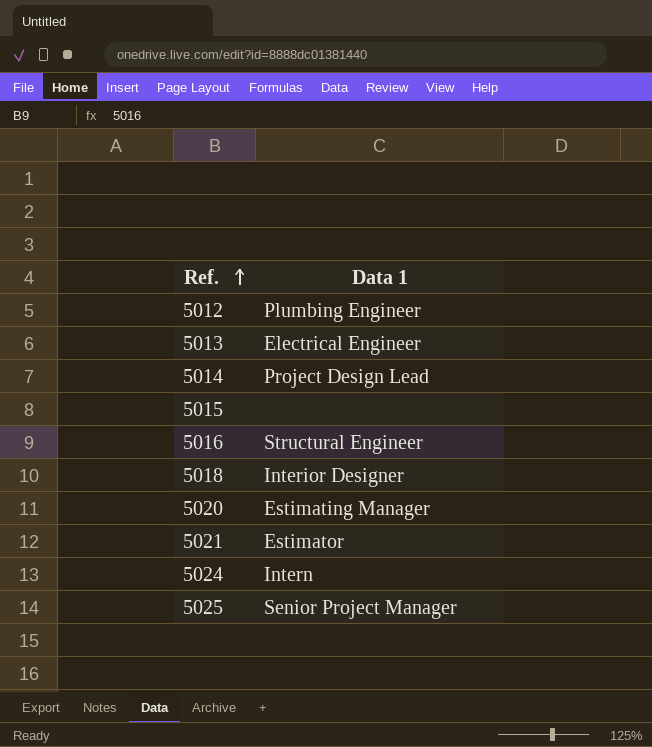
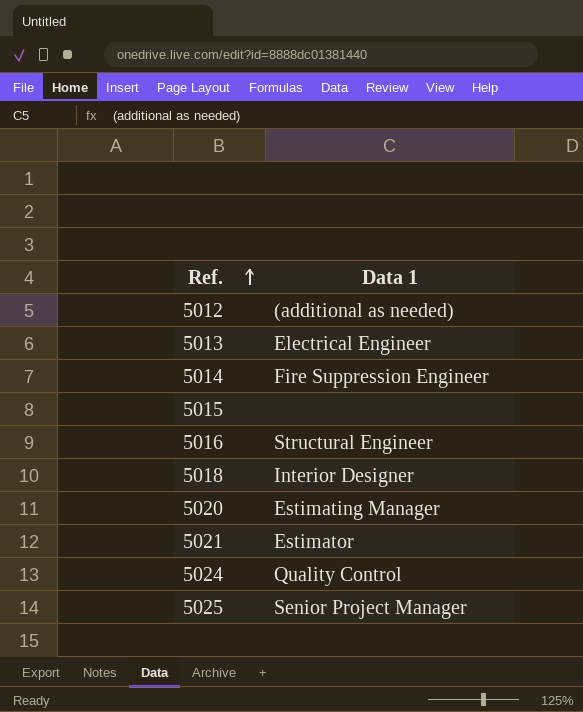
5012 | Data 1: Plumbing Engineer -> (additional as needed)
5014 | Data 1: Project Design Lead -> Fire Suppression Engineer
5024 | Data 1: Intern -> Quality Control

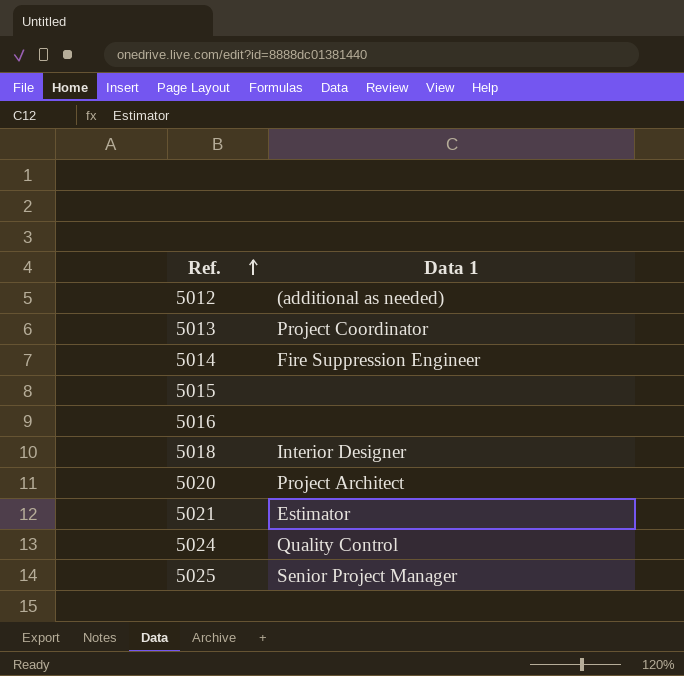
5013 | Data 1: Electrical Engineer -> Project Coordinator
5016 | Data 1: Structural Engineer -> none
5020 | Data 1: Estimating Manager -> Project Architect

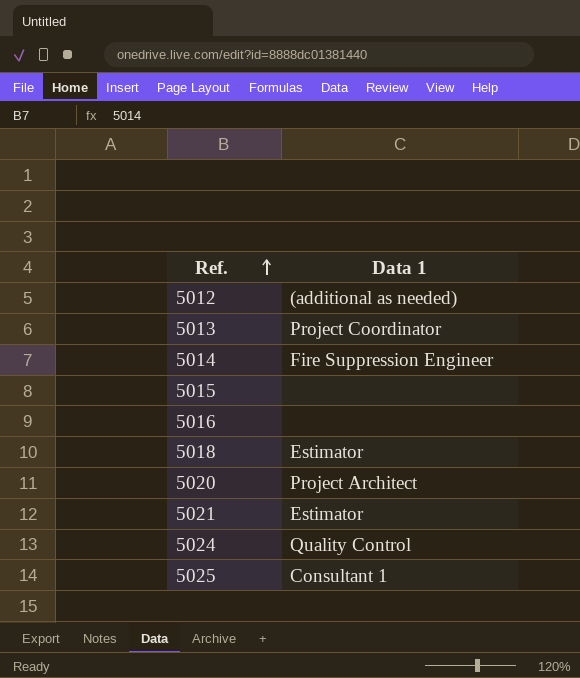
5018 | Data 1: Interior Designer -> Estimator
5025 | Data 1: Senior Project Manager -> Consultant 1

